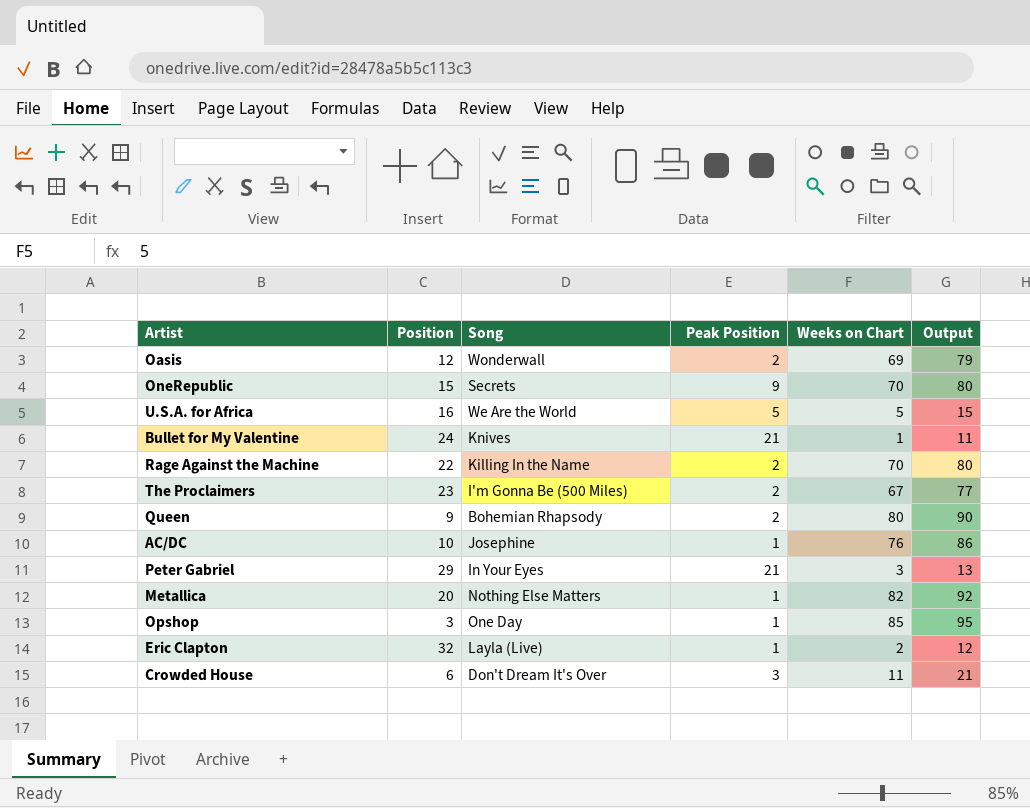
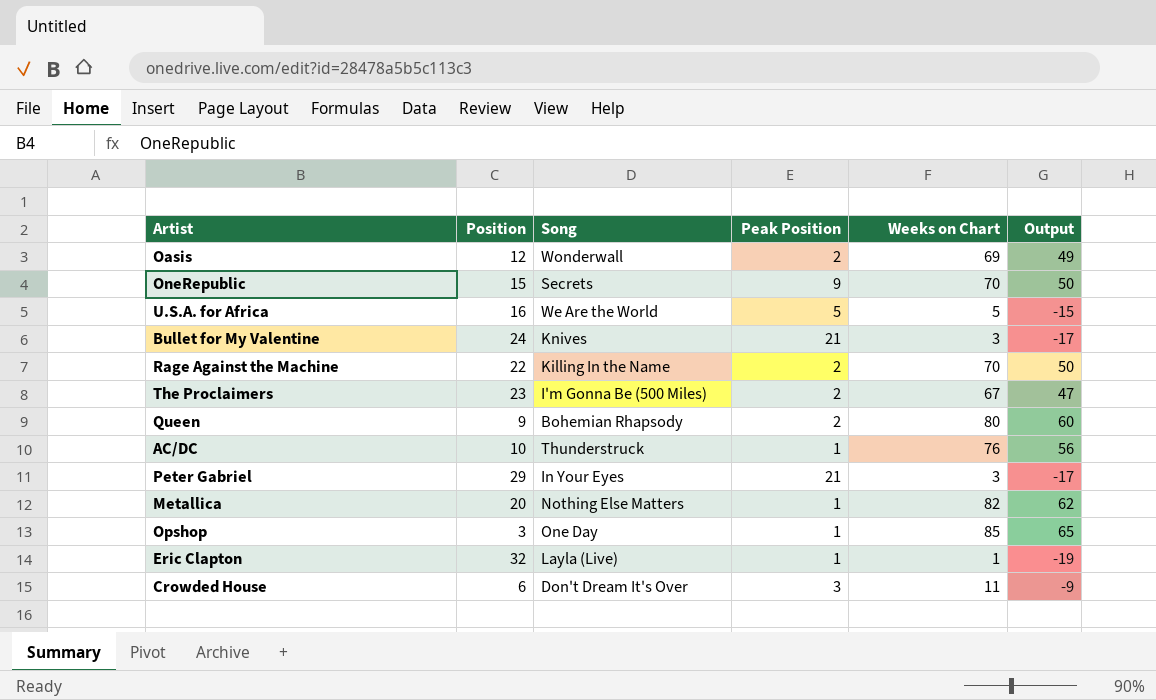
column Output | formula: [Weeks on Chart] + 10 -> [Weeks on Chart] - 20
Bullet for My Valentine | Weeks on Chart: 1 -> 3
AC/DC | Song: Josephine -> Thunderstruck
Eric Clapton | Weeks on Chart: 2 -> 1

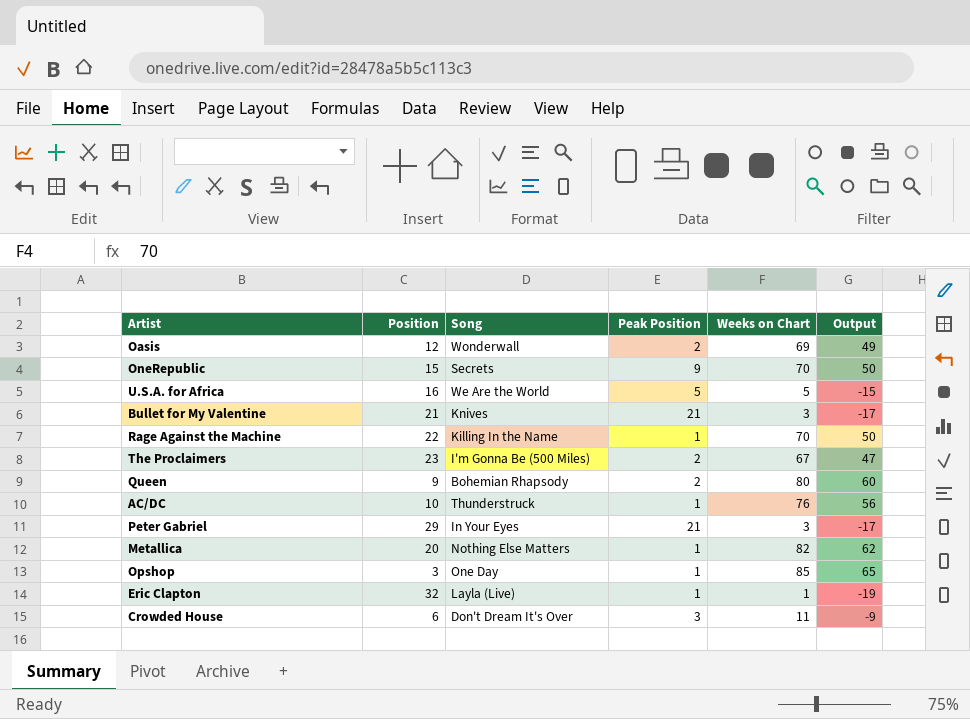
Bullet for My Valentine | Position: 24 -> 21
Rage Against the Machine | Peak Position: 2 -> 1

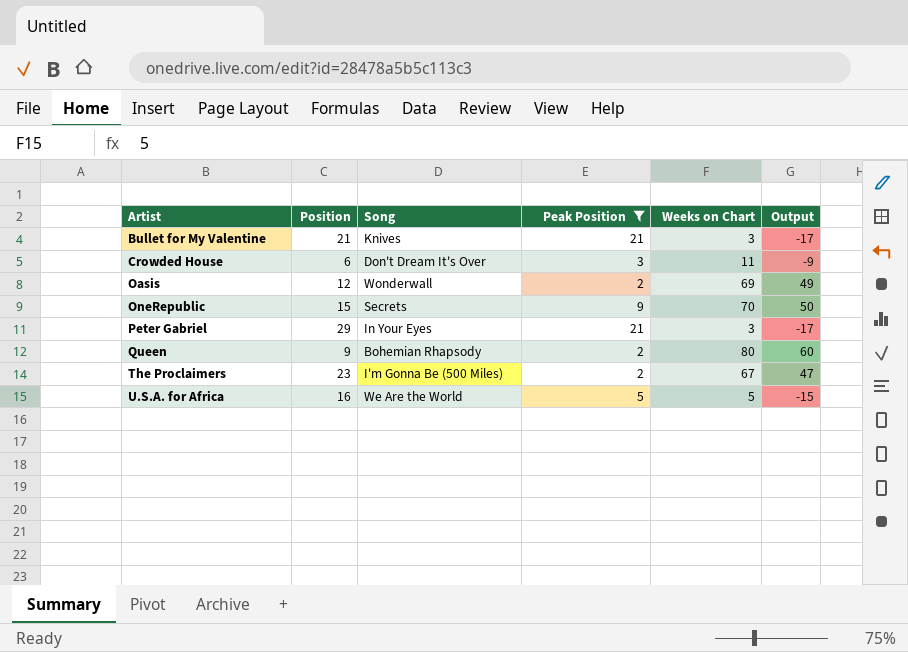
filter: none -> Peak Position != 1
row order: none -> Artist ascending

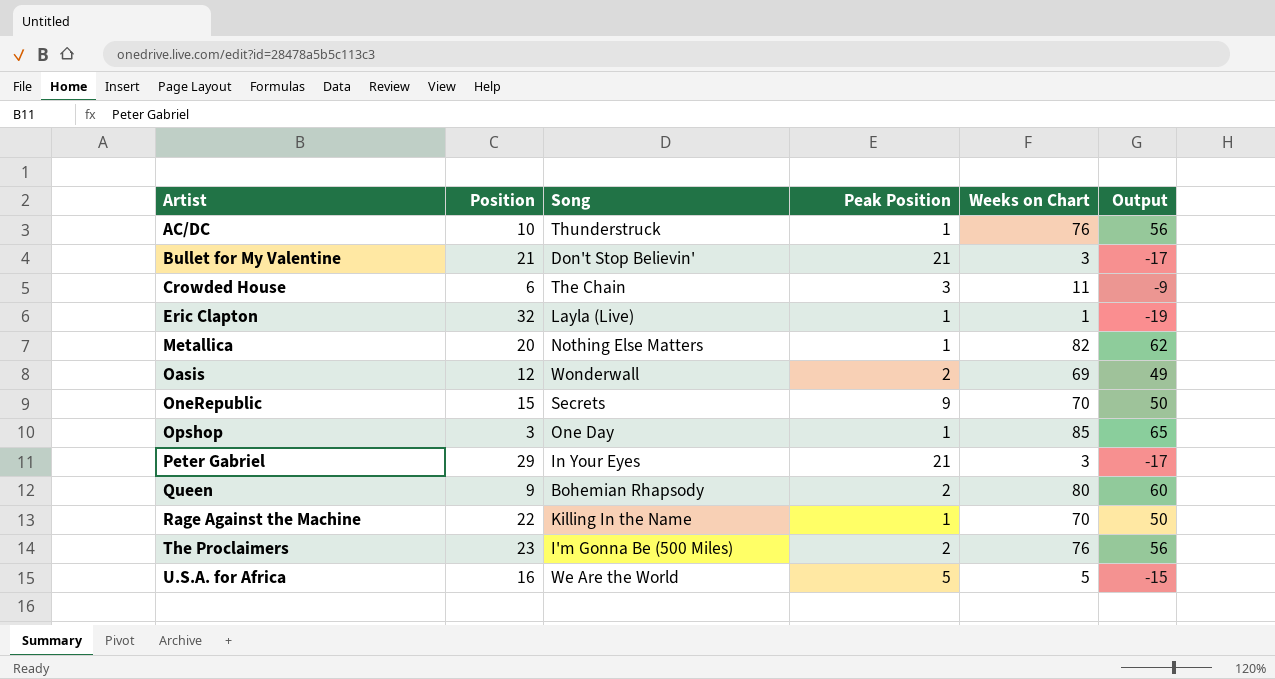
filter: Peak Position != 1 -> none
Bullet for My Valentine | Song: Knives -> Don't Stop Believin'
Crowded House | Song: Don't Dream It's Over -> The Chain
The Proclaimers | Weeks on Chart: 67 -> 76
The Proclaimers | Output: 47 -> 56

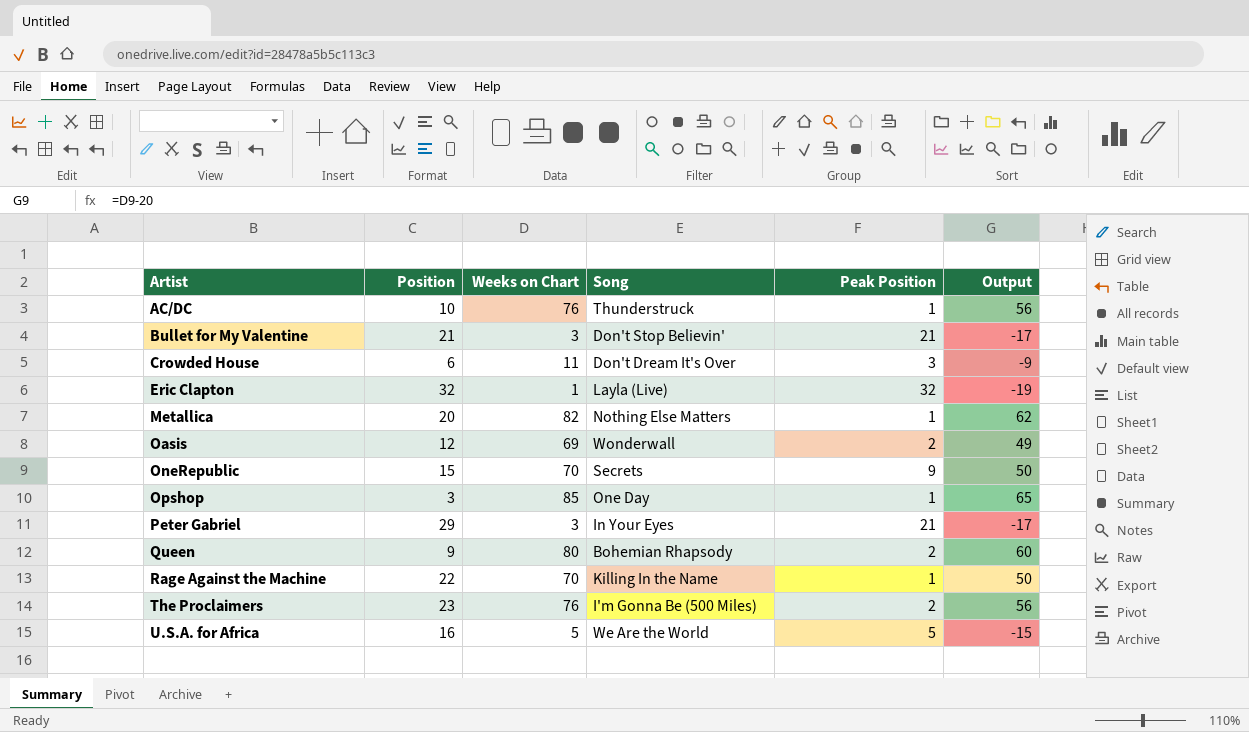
column Weeks on Chart | position: 5 -> 3
Crowded House | Song: The Chain -> Don't Dream It's Over
Eric Clapton | Peak Position: 1 -> 32

